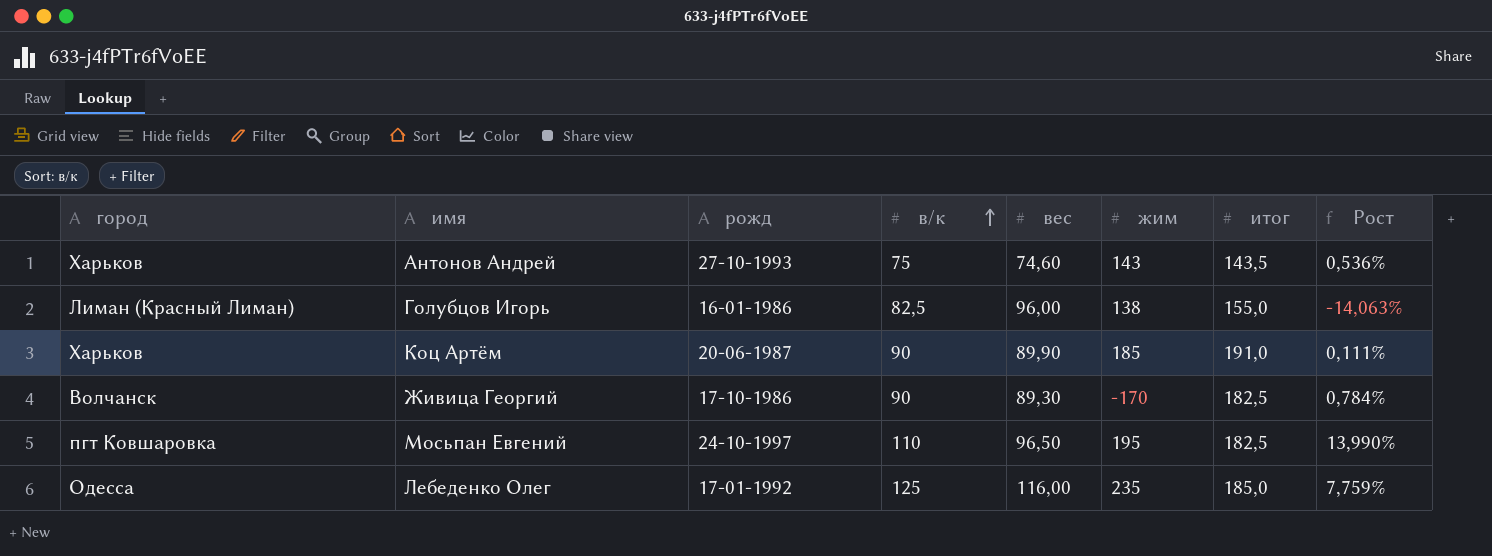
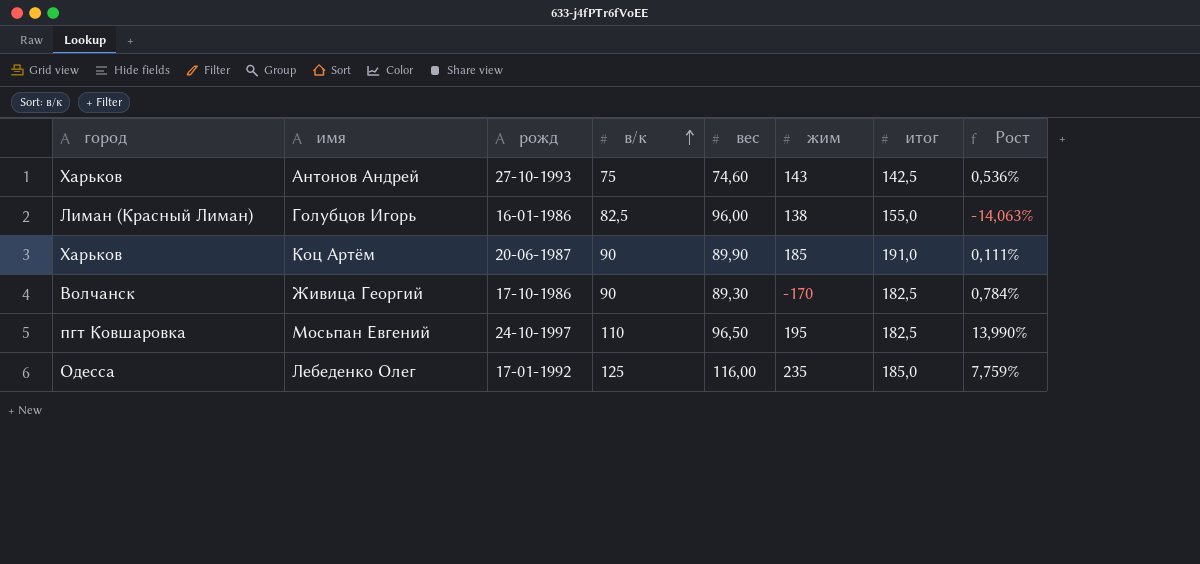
Антонов Андрей | итог: 143,5 -> 142,5

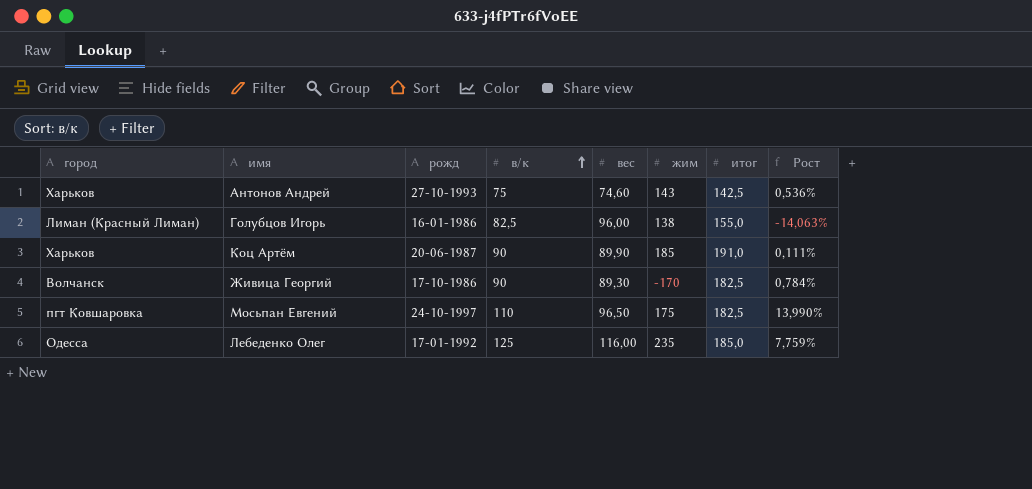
Мосьпан Евгений | жим: 195 -> 175

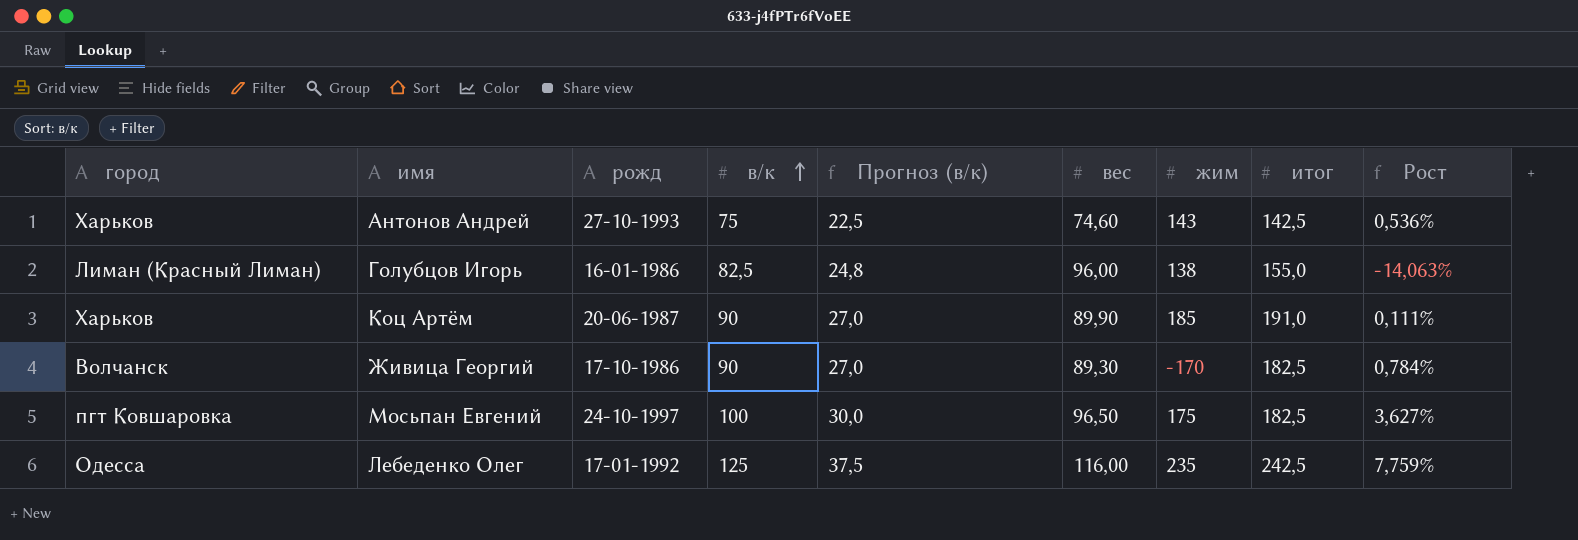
column Прогноз (в/к) | formula: none -> [в/к] * 0,3
Мосьпан Евгений | в/к: 110 -> 100
Мосьпан Евгений | Рост: 13,990% -> 3,627%
Лебеденко Олег | итог: 185,0 -> 242,5

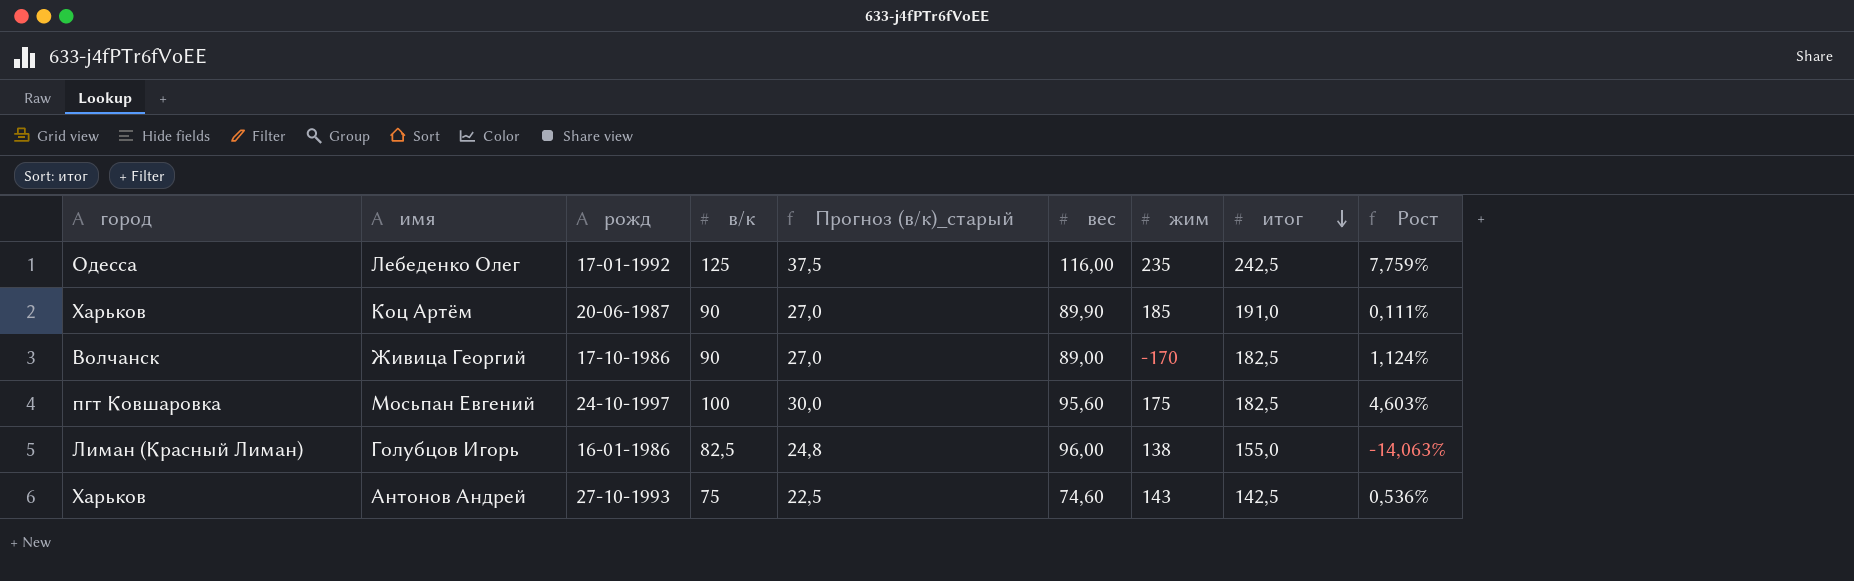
row order: в/к ascending -> итог descending
column name: Прогноз (в/к) -> Прогноз (в/к)_старый
Живица Георгий | вес: 89,30 -> 89,00
Живица Георгий | Рост: 0,784% -> 1,124%
Мосьпан Евгений | вес: 96,50 -> 95,60
Мосьпан Евгений | Рост: 3,627% -> 4,603%

